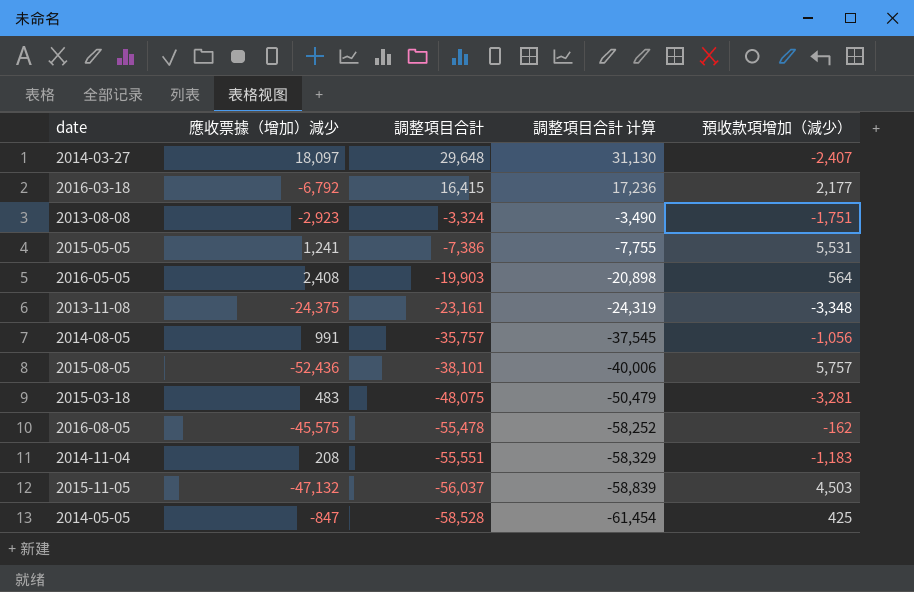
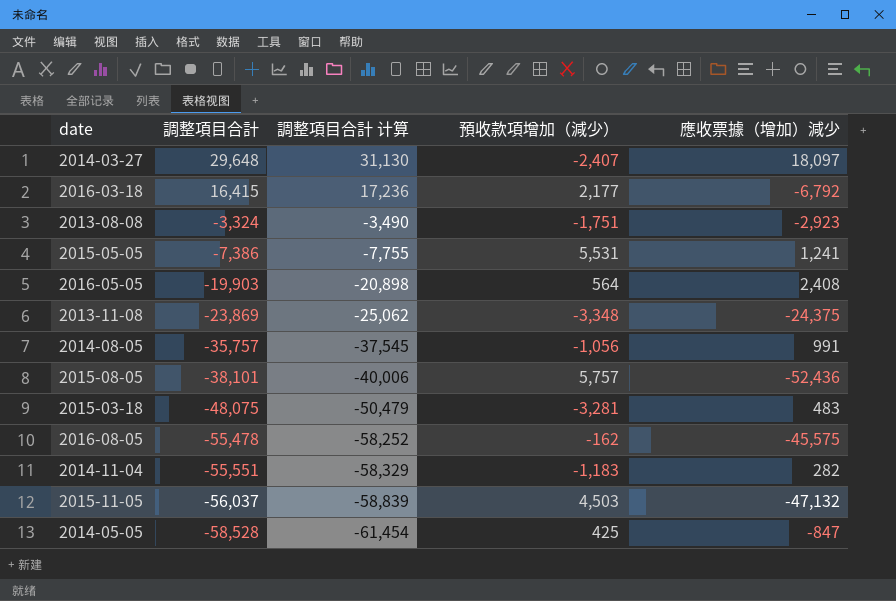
column 應收票據（增加）減少 | position: 2 -> 5
2013-11-08 | 調整項目合計: -23,161 -> -23,869
2013-11-08 | 調整項目合計 计算: -24,319 -> -25,062
2014-11-04 | 應收票據（增加）減少: 208 -> 282

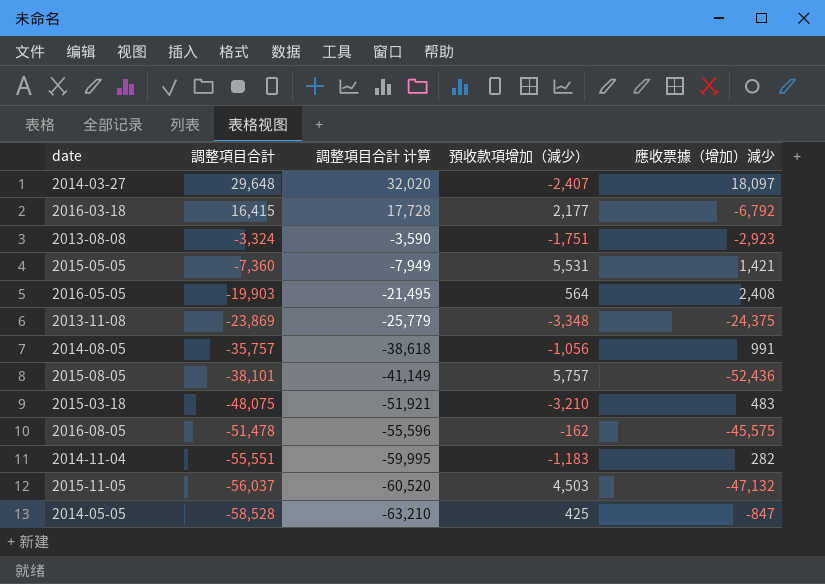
column 調整項目合計 计算 | formula: [調整項目合計] * 1.05 -> [調整項目合計] * 1.08
2015-05-05 | 調整項目合計: -7,386 -> -7,360
2015-05-05 | 應收票據（增加）減少: 1,241 -> 1,421
2015-03-18 | 預收款項增加（減少）: -3,281 -> -3,210
2016-08-05 | 調整項目合計: -55,478 -> -51,478

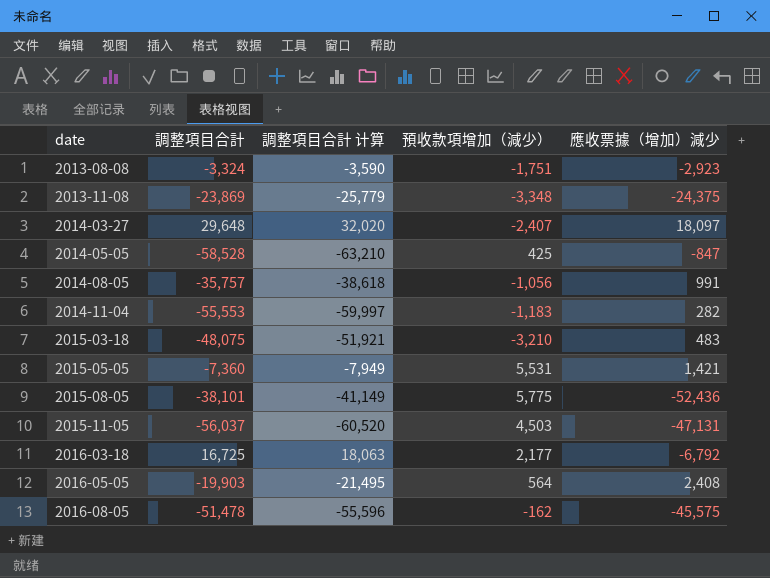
row order: 調整項目合計 descending -> date ascending
2014-11-04 | 調整項目合計: -55,551 -> -55,553
2014-11-04 | 調整項目合計 计算: -59,995 -> -59,997
2015-08-05 | 預收款項增加（減少）: 5,757 -> 5,775
2015-11-05 | 應收票據（增加）減少: -47,132 -> -47,131
2016-03-18 | 調整項目合計: 16,415 -> 16,725
2016-03-18 | 調整項目合計 计算: 17,728 -> 18,063

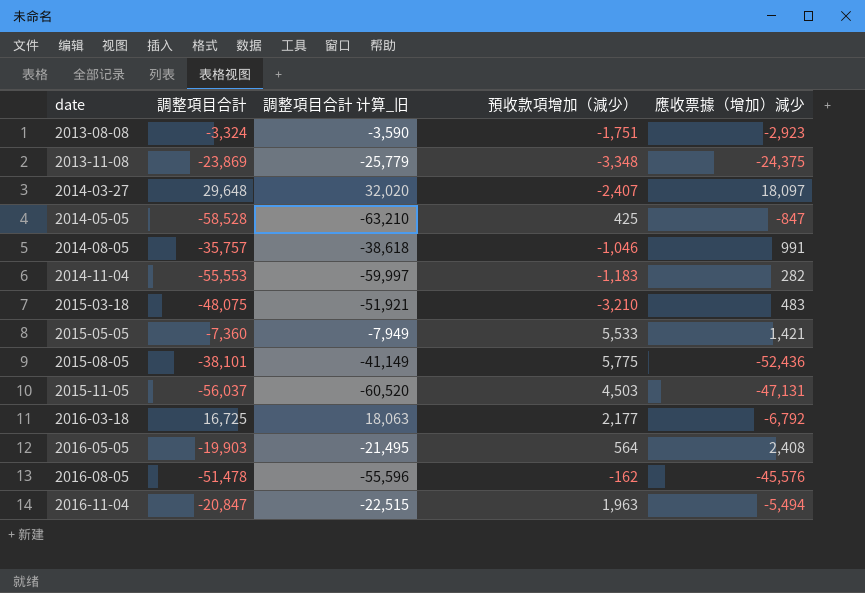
column name: 調整項目合計 计算 -> 調整項目合計 计算_旧
2014-08-05 | 預收款項增加（減少）: -1,056 -> -1,046
2015-05-05 | 預收款項增加（減少）: 5,531 -> 5,533
2016-08-05 | 應收票據（增加）減少: -45,575 -> -45,576
row 2016-11-04: none -> -20,847 | -22,515 | 1,963 | -5,494

